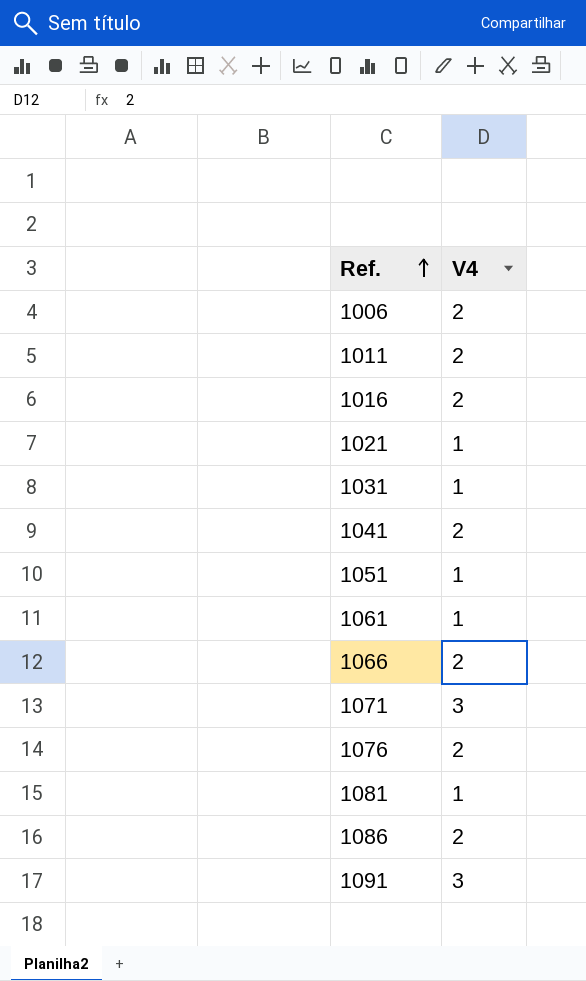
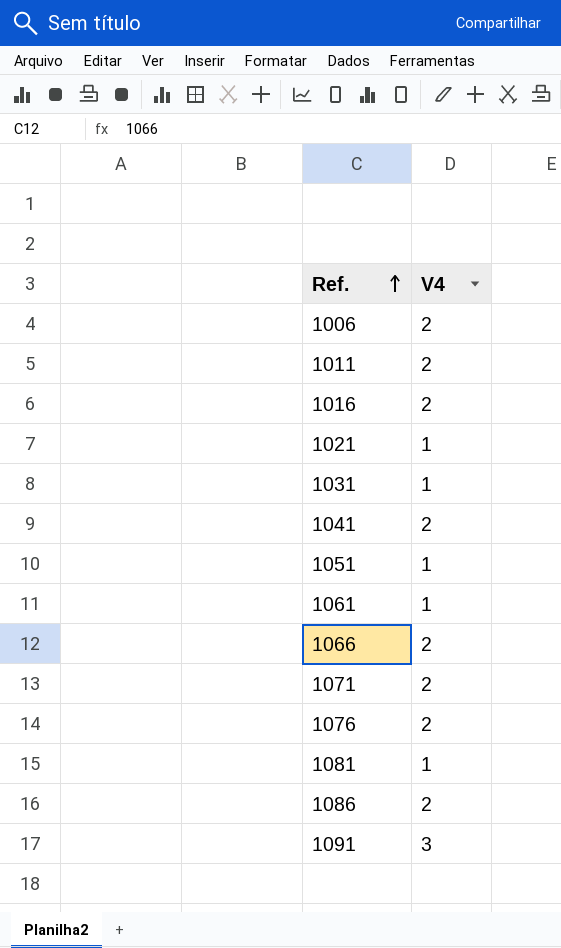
1071 | V4: 3 -> 2

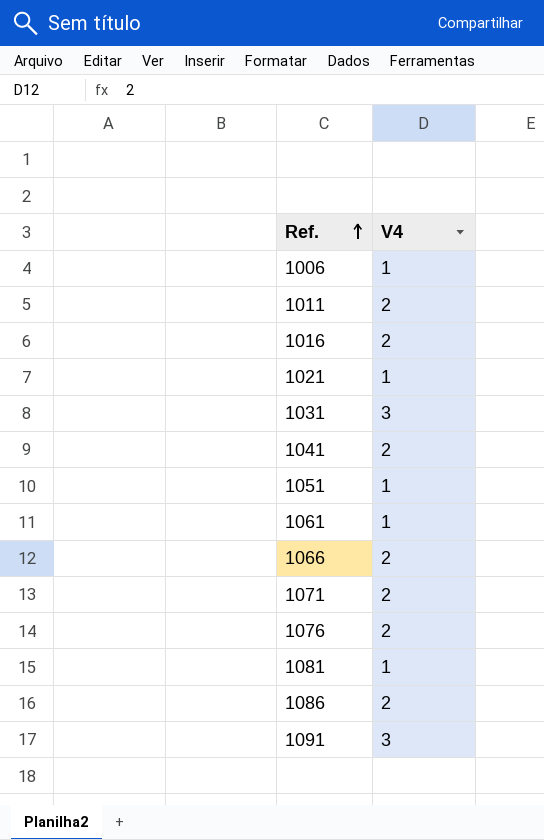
1006 | V4: 2 -> 1
1031 | V4: 1 -> 3

